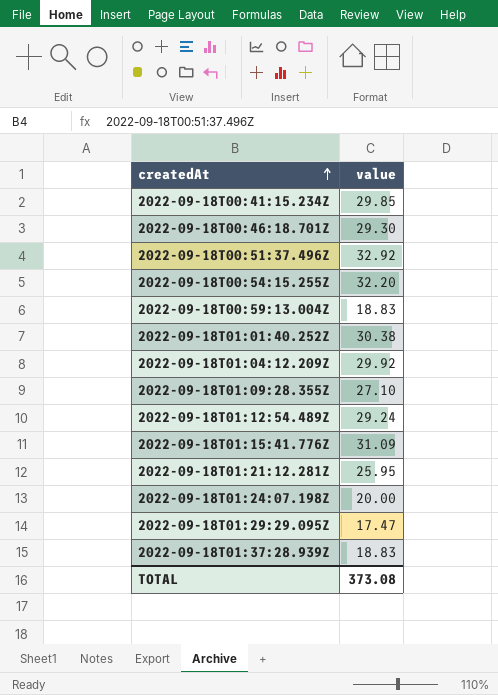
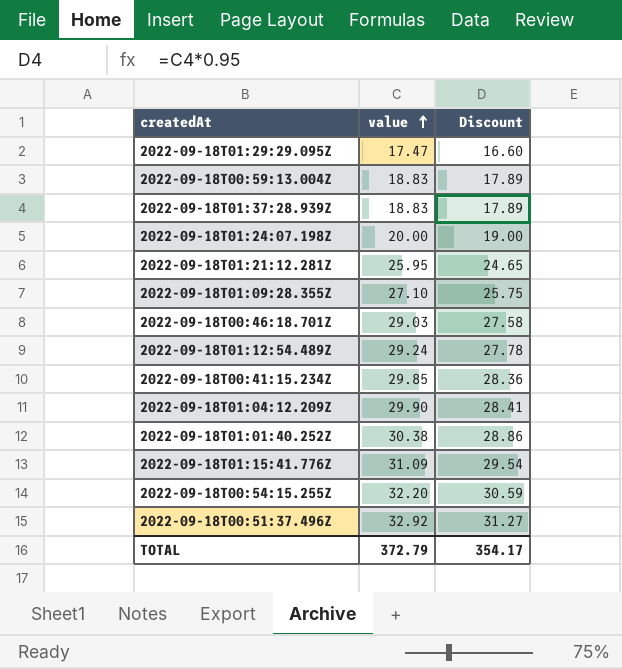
row order: createdAt ascending -> value ascending
column Discount | formula: none -> [value] * 0.95
2022-09-18T00:46:18.701Z | value: 29.30 -> 29.03
2022-09-18T01:04:12.209Z | value: 29.92 -> 29.90
TOTAL | value: 373.08 -> 372.79

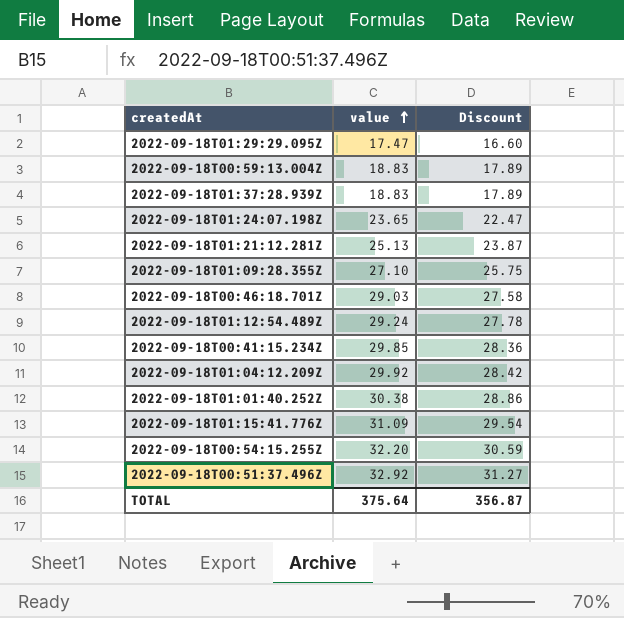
2022-09-18T01:24:07.198Z | value: 20.00 -> 23.65
2022-09-18T01:24:07.198Z | Discount: 19.00 -> 22.47
2022-09-18T01:21:12.281Z | value: 25.95 -> 25.13
2022-09-18T01:21:12.281Z | Discount: 24.65 -> 23.87
2022-09-18T01:04:12.209Z | value: 29.90 -> 29.92
2022-09-18T01:04:12.209Z | Discount: 28.41 -> 28.42
TOTAL | value: 372.79 -> 375.64
TOTAL | Discount: 354.17 -> 356.87

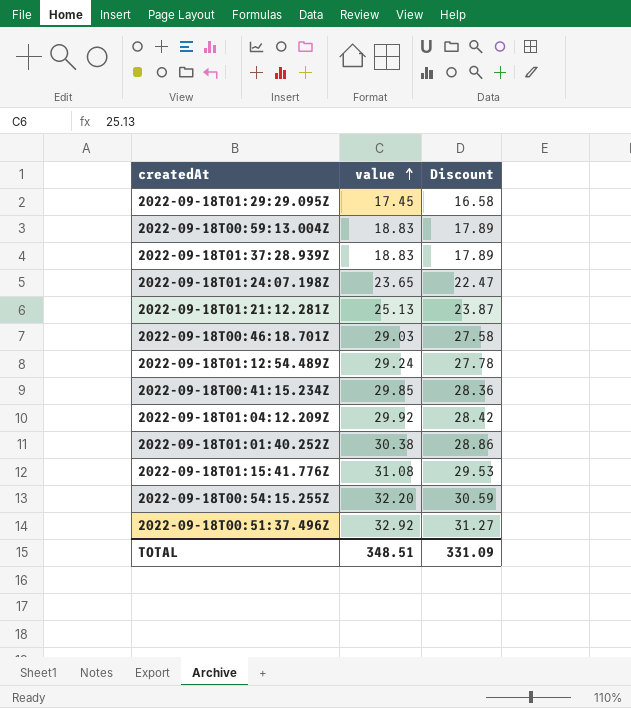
row 2022-09-18T01:09:28.355Z: 27.10 | 25.75 -> none
2022-09-18T01:29:29.095Z | value: 17.47 -> 17.45
2022-09-18T01:29:29.095Z | Discount: 16.60 -> 16.58
2022-09-18T01:15:41.776Z | value: 31.09 -> 31.08
2022-09-18T01:15:41.776Z | Discount: 29.54 -> 29.53
TOTAL | value: 375.64 -> 348.51
TOTAL | Discount: 356.87 -> 331.09

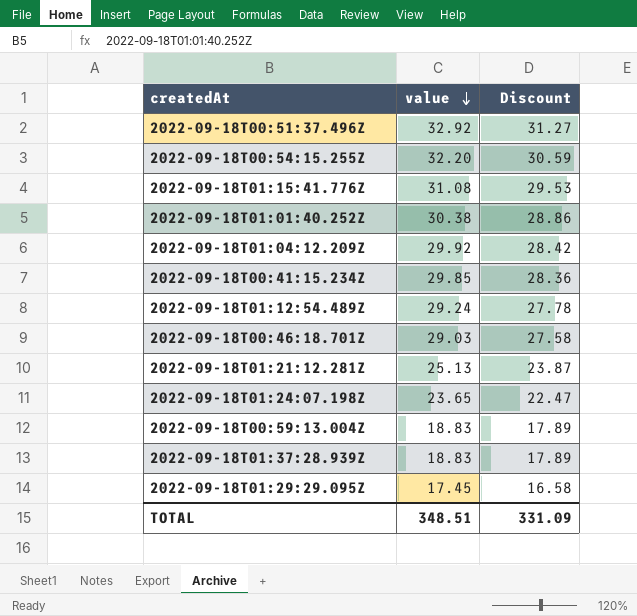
row order: value ascending -> value descending

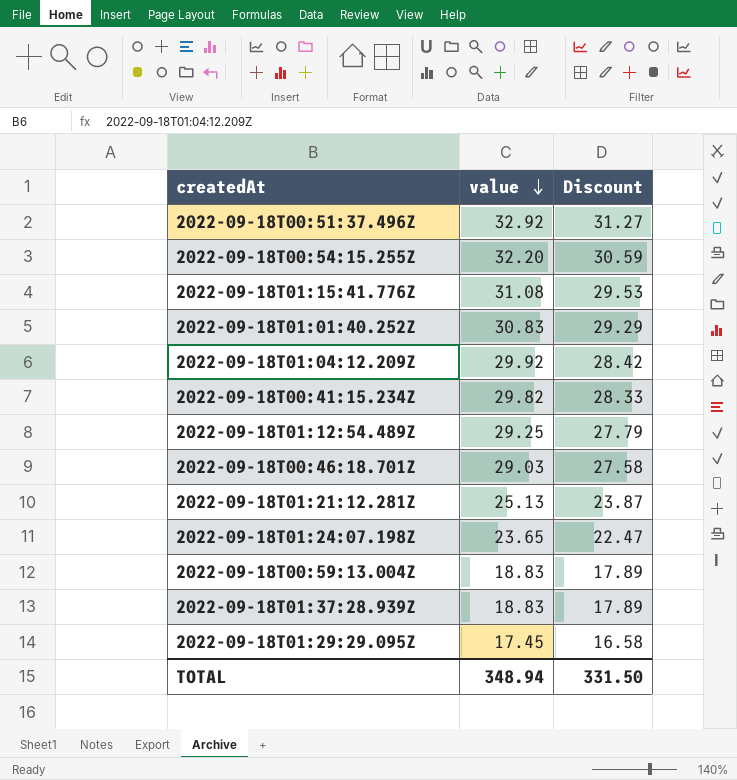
2022-09-18T01:01:40.252Z | value: 30.38 -> 30.83
2022-09-18T01:01:40.252Z | Discount: 28.86 -> 29.29
2022-09-18T00:41:15.234Z | value: 29.85 -> 29.82
2022-09-18T00:41:15.234Z | Discount: 28.36 -> 28.33
2022-09-18T01:12:54.489Z | value: 29.24 -> 29.25
2022-09-18T01:12:54.489Z | Discount: 27.78 -> 27.79
TOTAL | value: 348.51 -> 348.94
TOTAL | Discount: 331.09 -> 331.50

